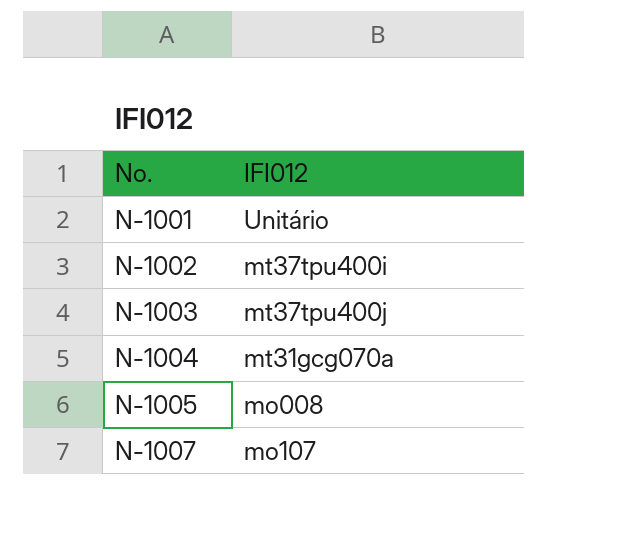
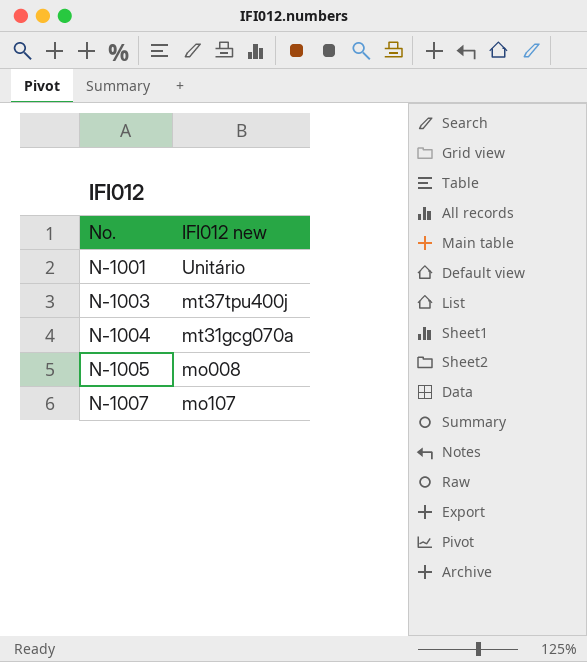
column name: IFI012 -> IFI012 new
row N-1002: mt37tpu400i -> none

